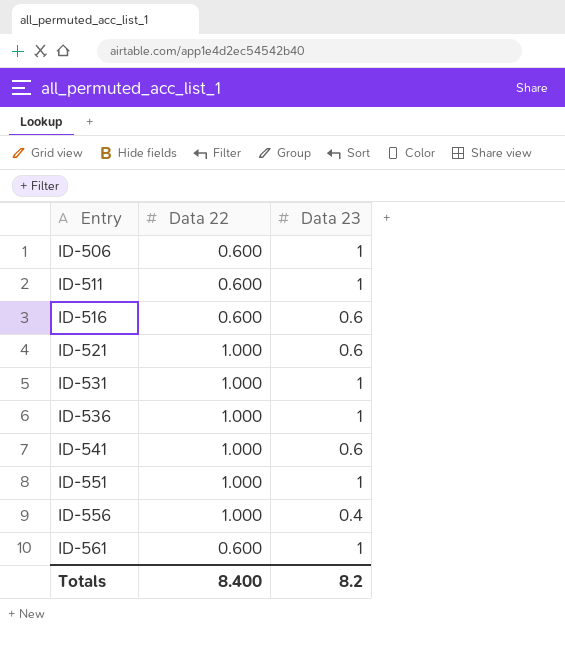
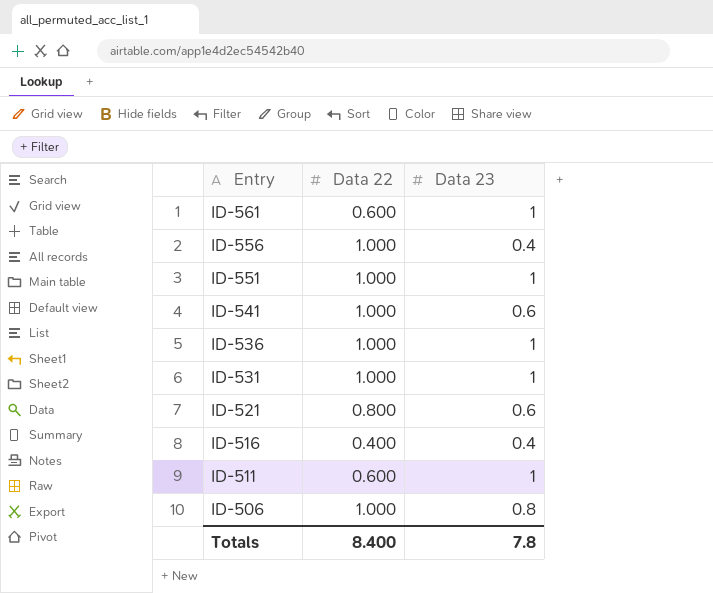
row order: Entry ascending -> Entry descending
ID-521 | Data 22: 1.000 -> 0.800
ID-516 | Data 22: 0.600 -> 0.400
ID-516 | Data 23: 0.6 -> 0.4
ID-506 | Data 22: 0.600 -> 1.000
ID-506 | Data 23: 1 -> 0.8
Totals | Data 23: 8.2 -> 7.8

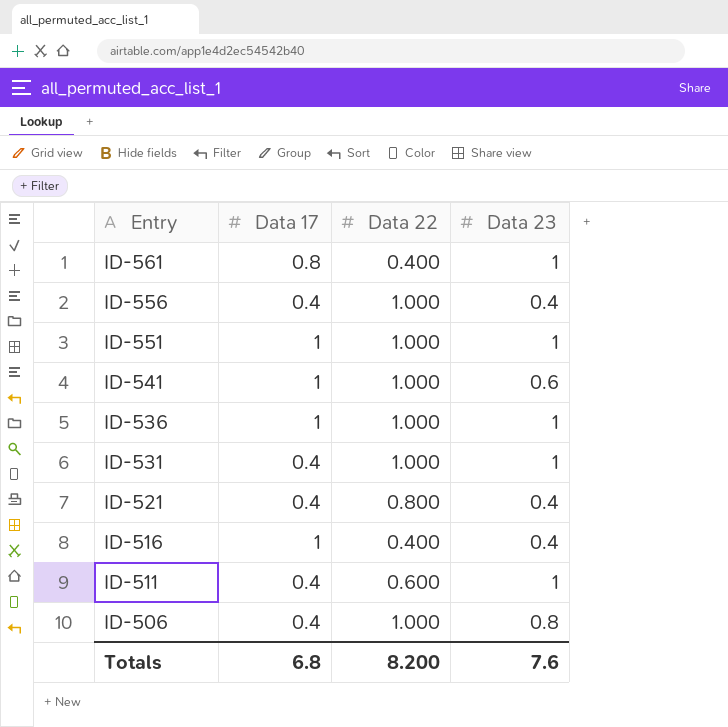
column Data 17 | position: none -> 2
ID-561 | Data 22: 0.600 -> 0.400
ID-521 | Data 23: 0.6 -> 0.4
Totals | Data 22: 8.400 -> 8.200
Totals | Data 23: 7.8 -> 7.6

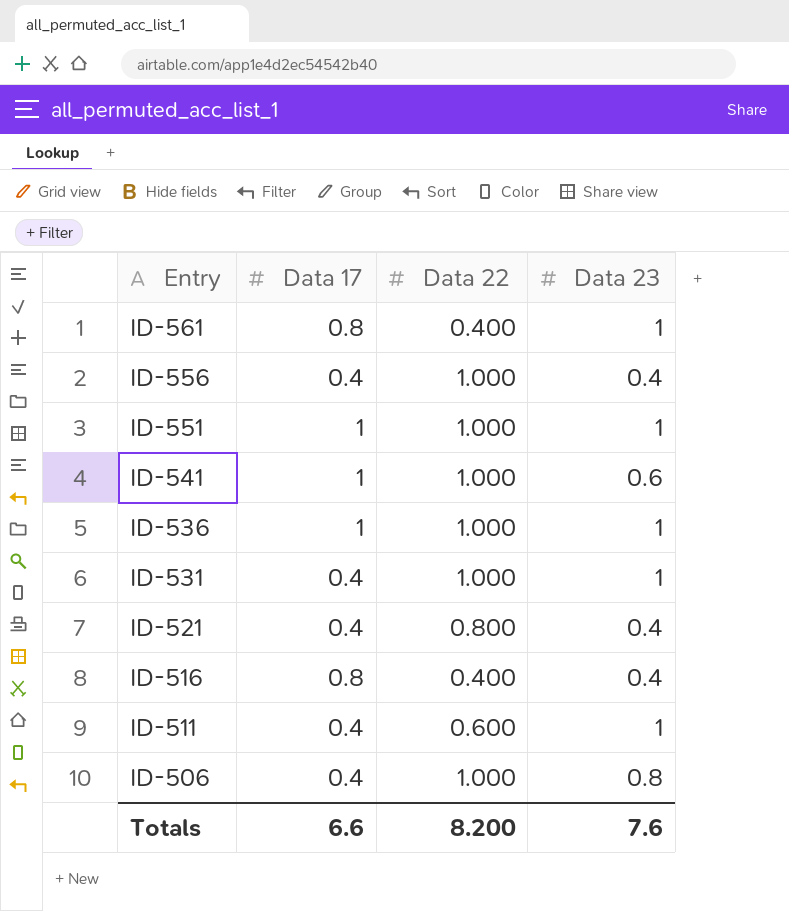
ID-516 | Data 17: 1 -> 0.8
Totals | Data 17: 6.8 -> 6.6

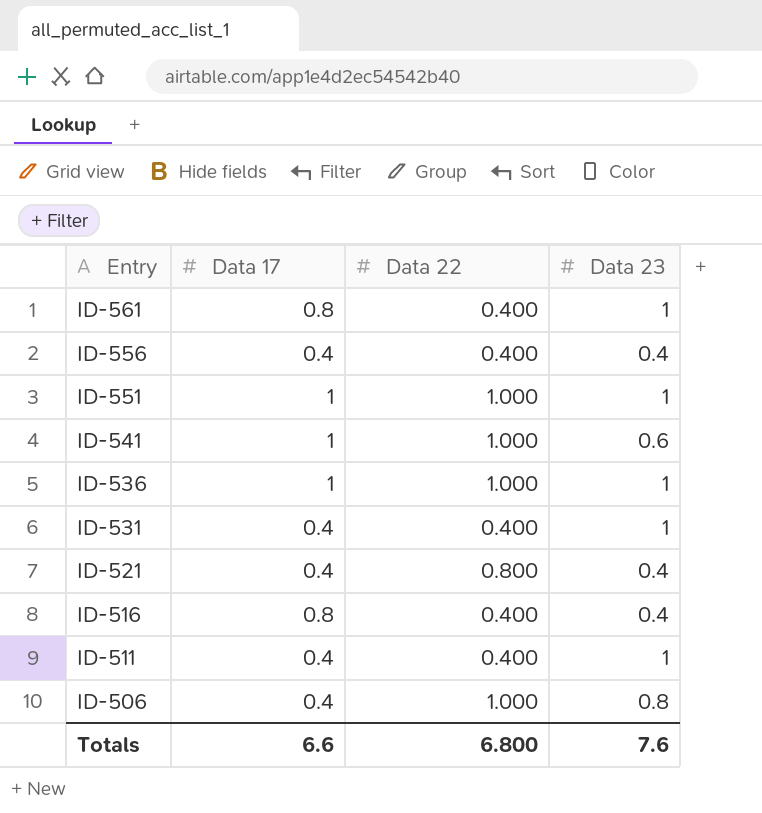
ID-556 | Data 22: 1.000 -> 0.400
ID-531 | Data 22: 1.000 -> 0.400
ID-511 | Data 22: 0.600 -> 0.400
Totals | Data 22: 8.200 -> 6.800

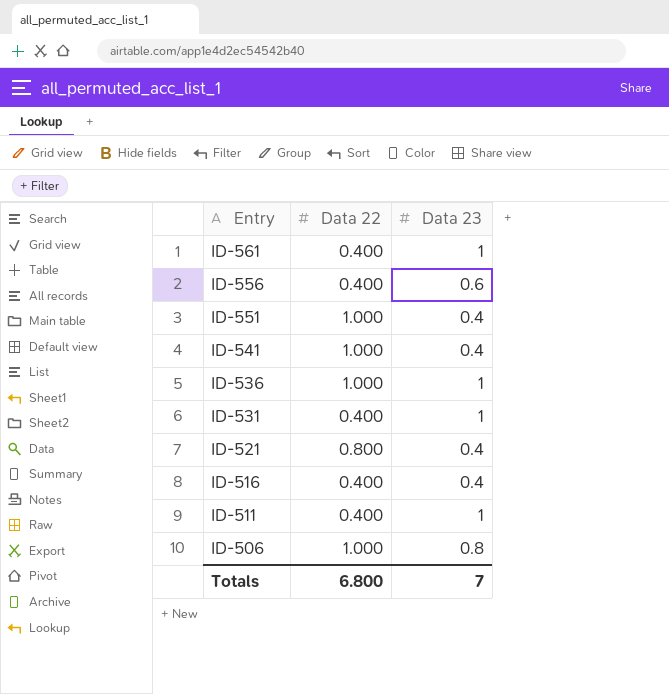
column Data 17 | position: 2 -> none
ID-556 | Data 23: 0.4 -> 0.6
ID-551 | Data 23: 1 -> 0.4
ID-541 | Data 23: 0.6 -> 0.4
Totals | Data 23: 7.6 -> 7

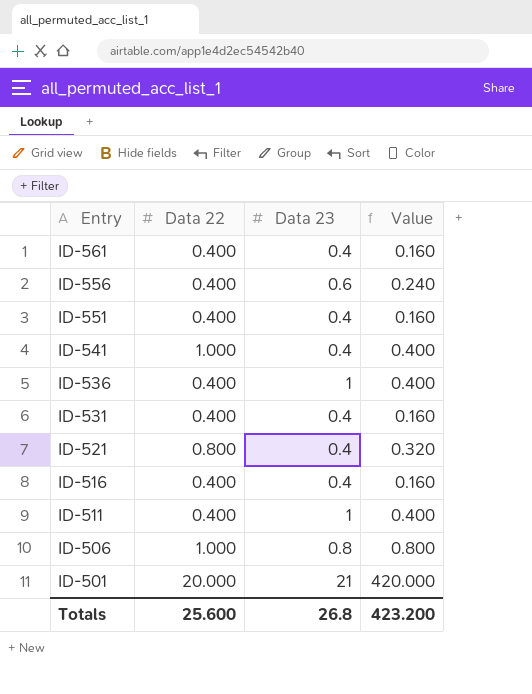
column Value | formula: none -> [Data 22] * [Data 23]
ID-561 | Data 23: 1 -> 0.4
ID-551 | Data 22: 1.000 -> 0.400
ID-536 | Data 22: 1.000 -> 0.400
ID-531 | Data 23: 1 -> 0.4
row ID-501: none -> 20.000 | 21 | 420.000
Totals | Data 22: 6.800 -> 25.600
Totals | Data 23: 7 -> 26.8

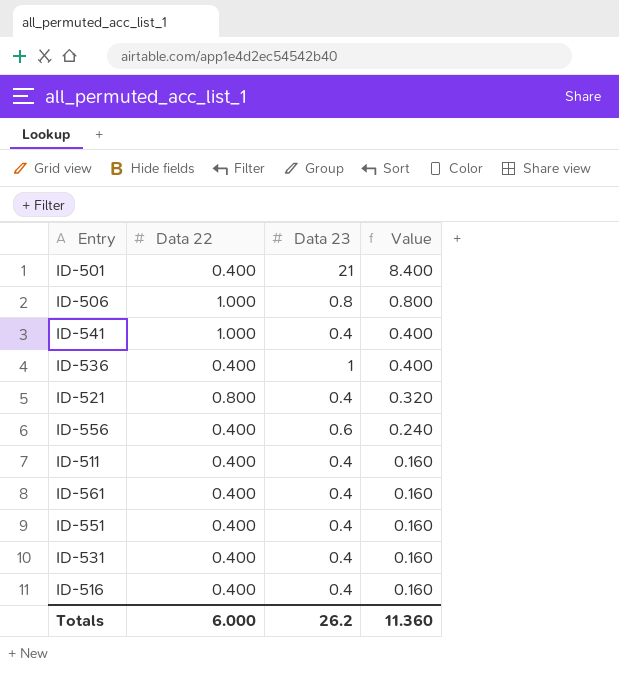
row order: Entry descending -> Value descending
ID-501 | Data 22: 20.000 -> 0.400
ID-501 | Value: 420.000 -> 8.400
ID-511 | Data 23: 1 -> 0.4
ID-511 | Value: 0.400 -> 0.160
Totals | Data 22: 25.600 -> 6.000
Totals | Data 23: 26.8 -> 26.2
Totals | Value: 423.200 -> 11.360

